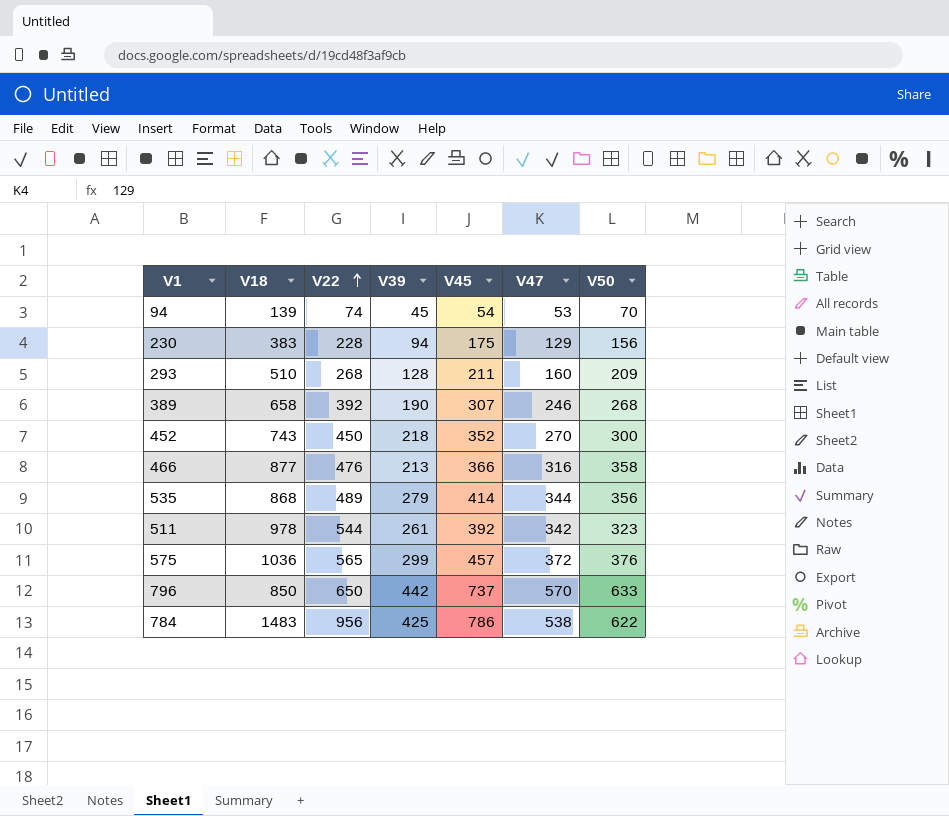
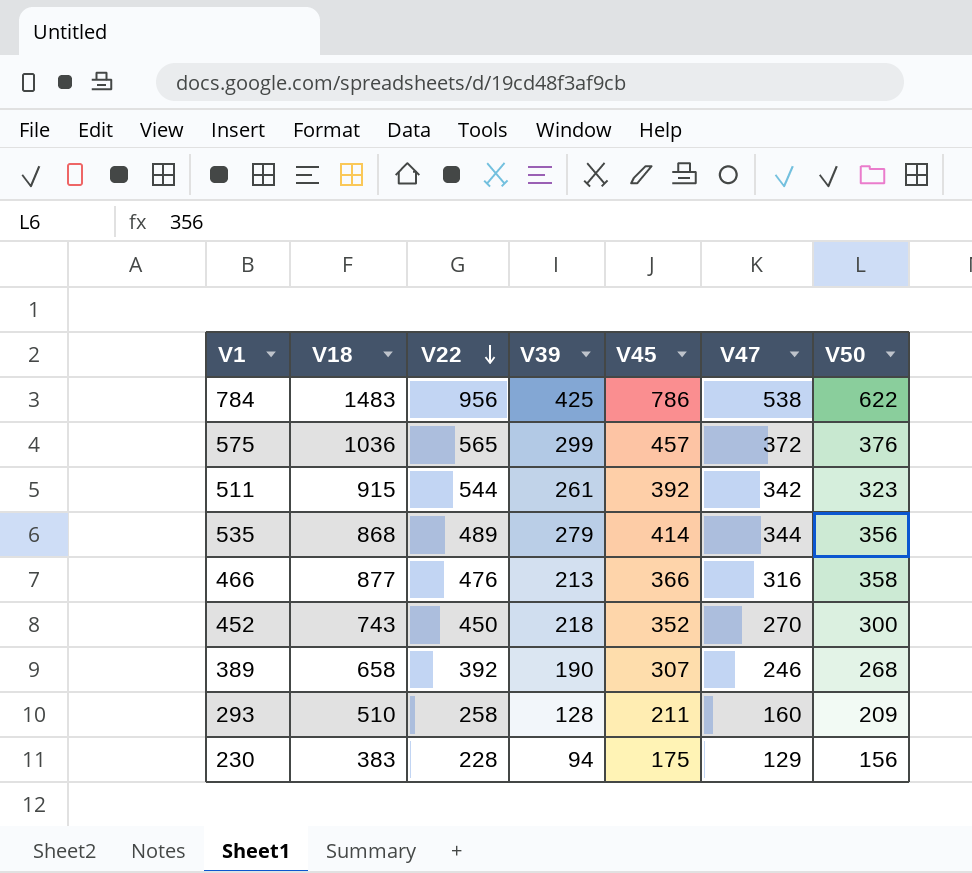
row order: V22 ascending -> V22 descending
row 94: 139 | 74 | 45 | 54 | 53 | 70 -> none
row 796: 850 | 650 | 442 | 737 | 570 | 633 -> none
511 | V18: 978 -> 915
293 | V22: 268 -> 258

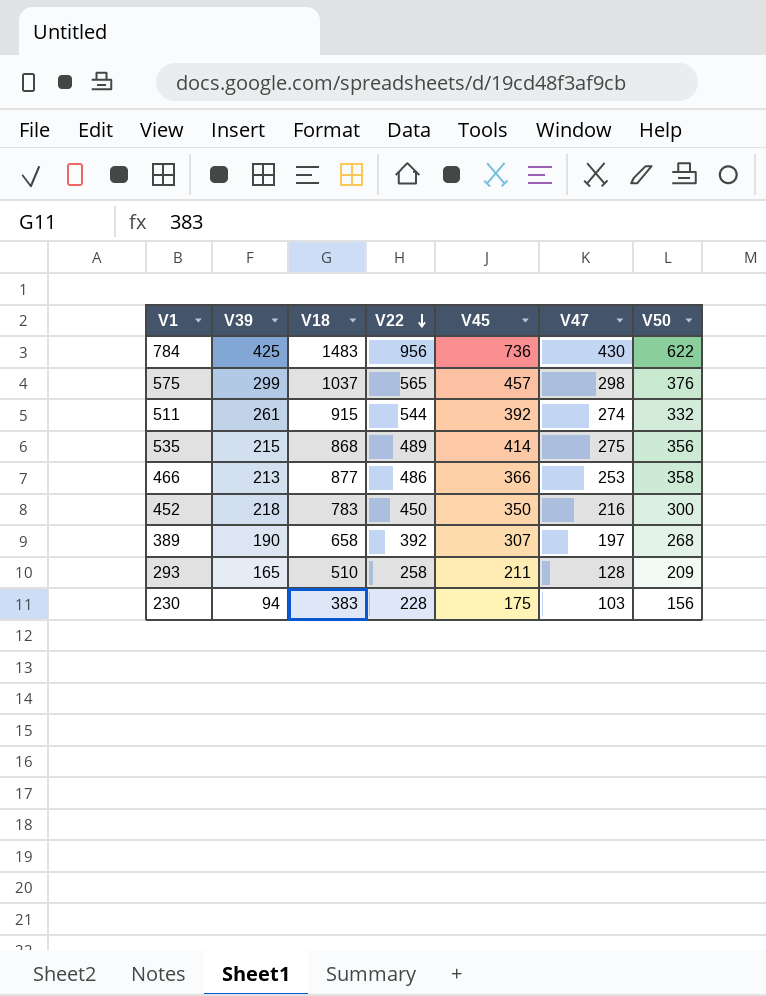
column V39 | position: 4 -> 2
784 | V45: 786 -> 736
784 | V47: 538 -> 430
575 | V18: 1036 -> 1037
575 | V47: 372 -> 298
511 | V47: 342 -> 274
511 | V50: 323 -> 332
535 | V39: 279 -> 215
535 | V47: 344 -> 275
466 | V22: 476 -> 486
466 | V47: 316 -> 253
452 | V18: 743 -> 783
452 | V45: 352 -> 350
452 | V47: 270 -> 216
389 | V47: 246 -> 197
293 | V39: 128 -> 165
293 | V47: 160 -> 128
230 | V47: 129 -> 103

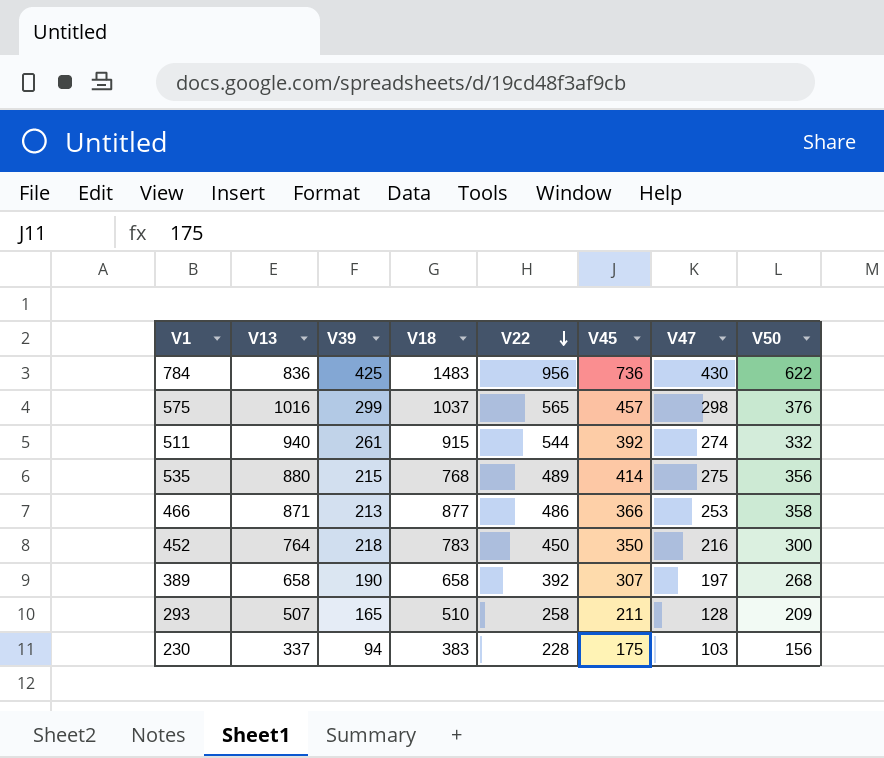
column V13 | position: none -> 2
535 | V18: 868 -> 768

